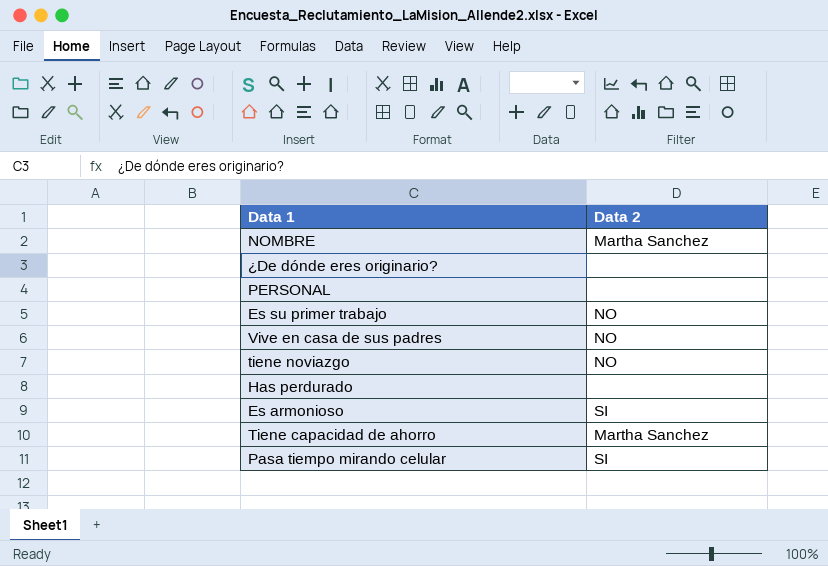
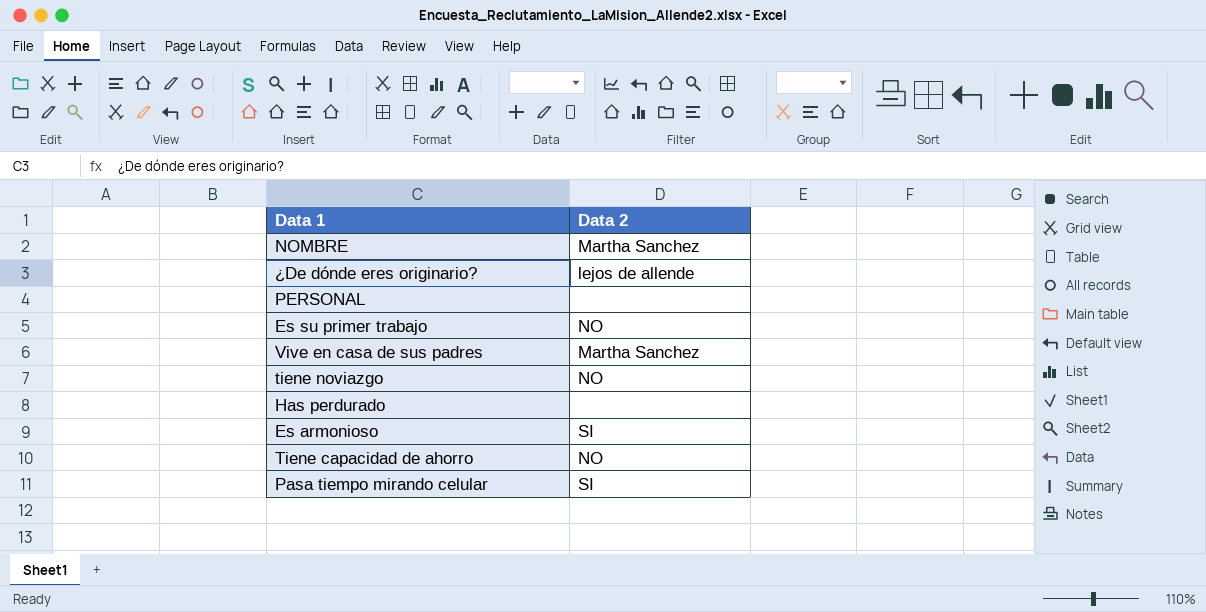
¿De dónde eres originario? | Data 2: none -> lejos de allende
Vive en casa de sus padres | Data 2: NO -> Martha Sanchez
Tiene capacidad de ahorro | Data 2: Martha Sanchez -> NO

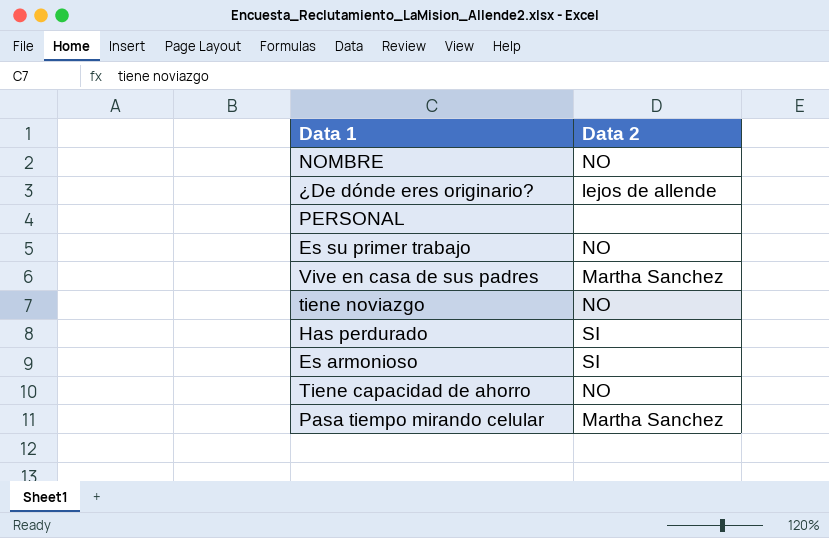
NOMBRE | Data 2: Martha Sanchez -> NO
Has perdurado | Data 2: none -> SI
Pasa tiempo mirando celular | Data 2: SI -> Martha Sanchez

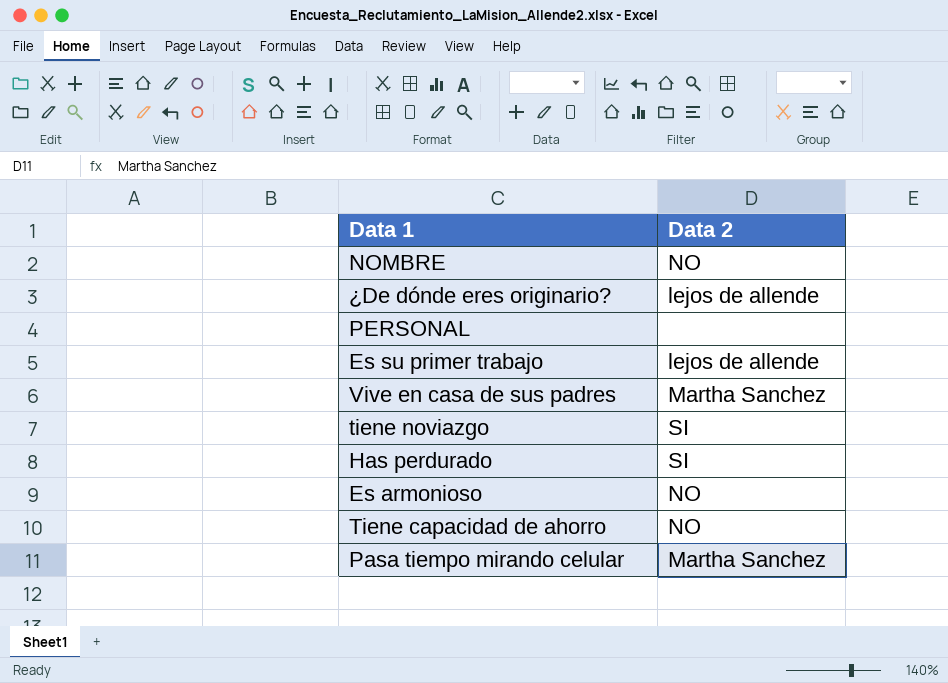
Es su primer trabajo | Data 2: NO -> lejos de allende
tiene noviazgo | Data 2: NO -> SI
Es armonioso | Data 2: SI -> NO

